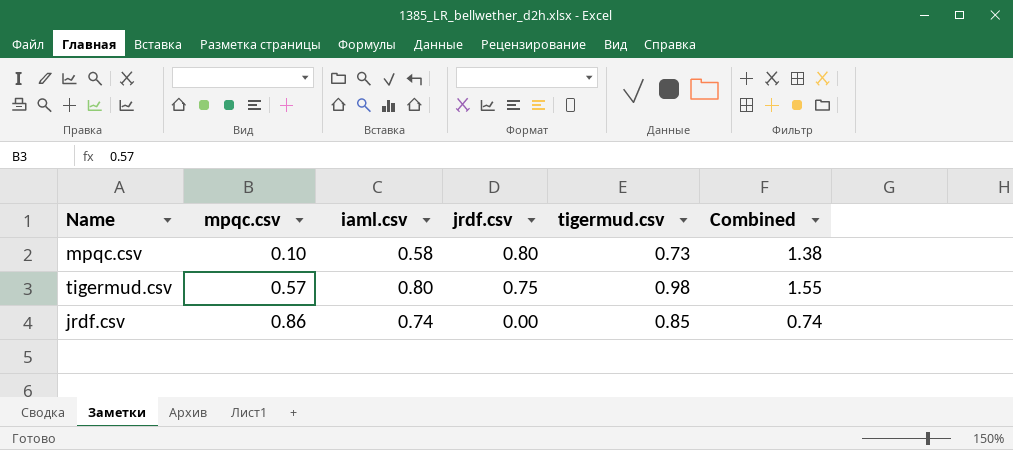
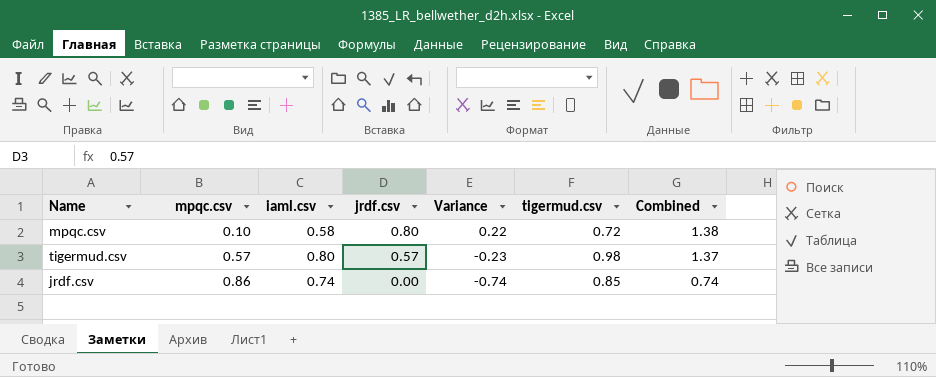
column Variance | formula: none -> [jrdf.csv] - [iaml.csv]
mpqc.csv | tigermud.csv: 0.73 -> 0.72
tigermud.csv | jrdf.csv: 0.75 -> 0.57
tigermud.csv | Combined: 1.55 -> 1.37

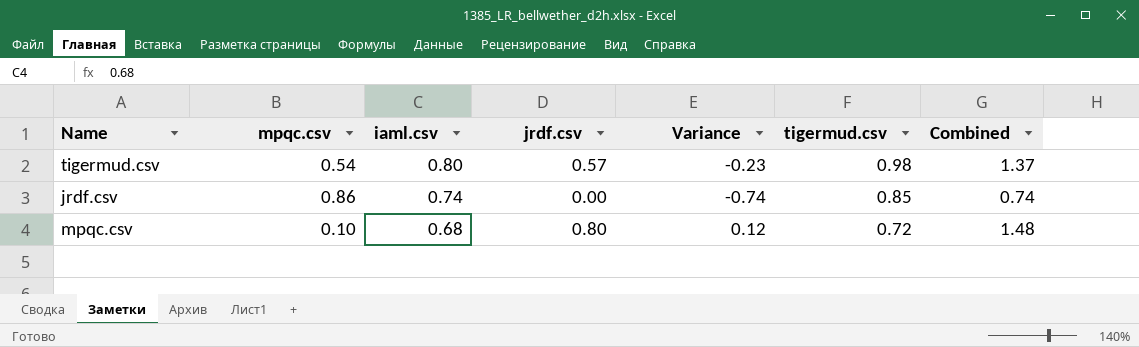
row order: mpqc.csv ascending -> iaml.csv descending
tigermud.csv | mpqc.csv: 0.57 -> 0.54
mpqc.csv | iaml.csv: 0.58 -> 0.68
mpqc.csv | Variance: 0.22 -> 0.12
mpqc.csv | Combined: 1.38 -> 1.48

